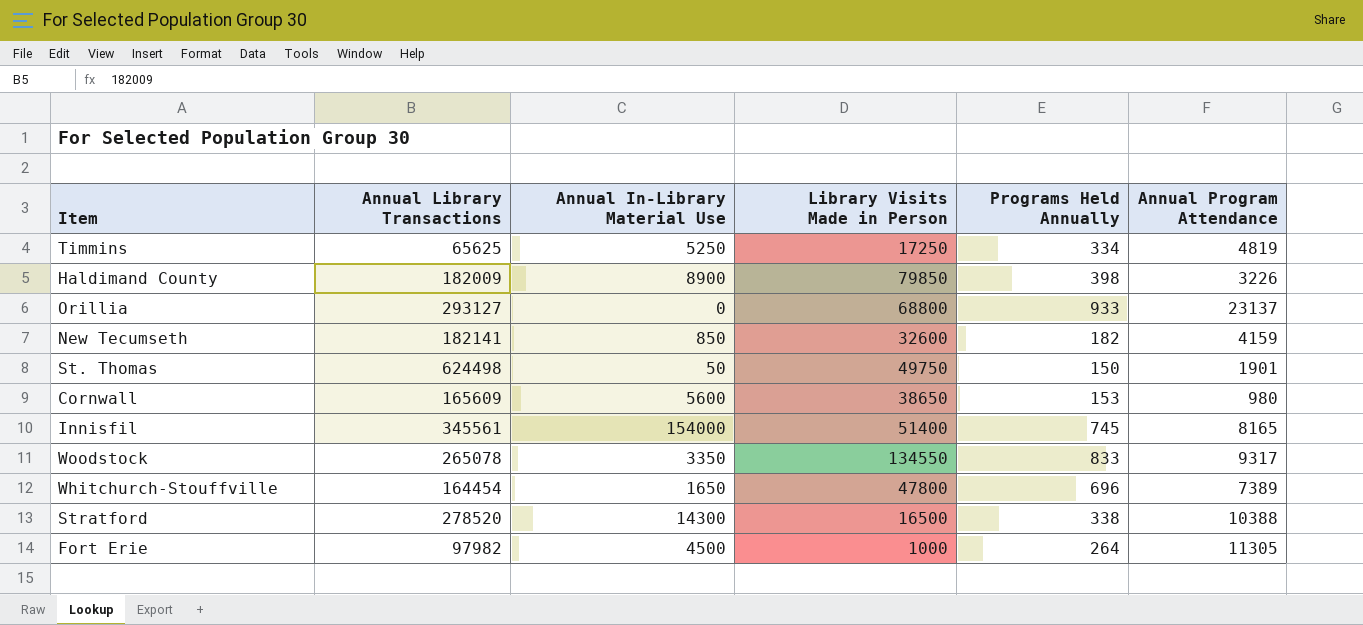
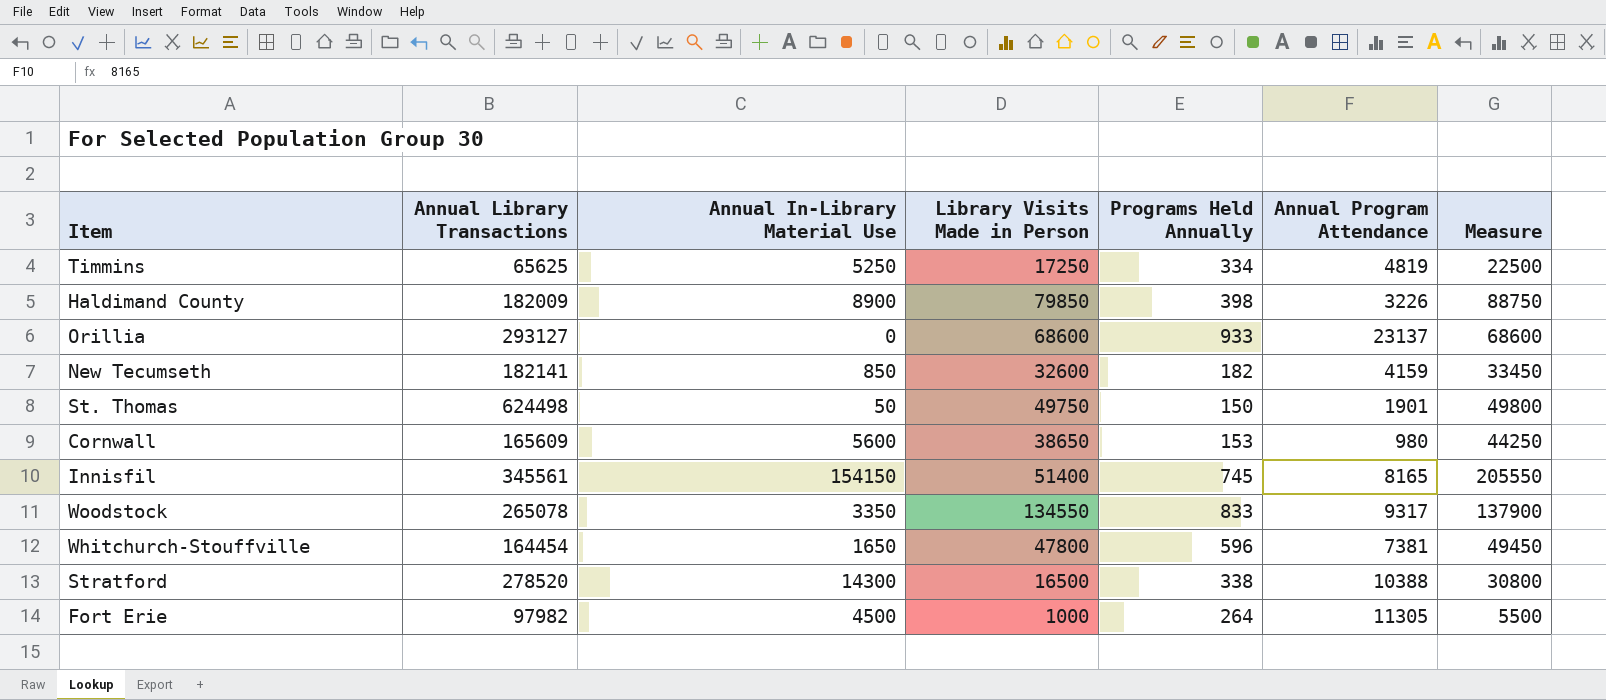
column Measure | formula: none -> [Annual In-Library Material Use] + [Library Visits Made in Person]
Orillia | Library Visits Made in Person: 68800 -> 68600
Innisfil | Annual In-Library Material Use: 154000 -> 154150
Whitchurch-Stouffville | Programs Held Annually: 696 -> 596
Whitchurch-Stouffville | Annual Program Attendance: 7389 -> 7381

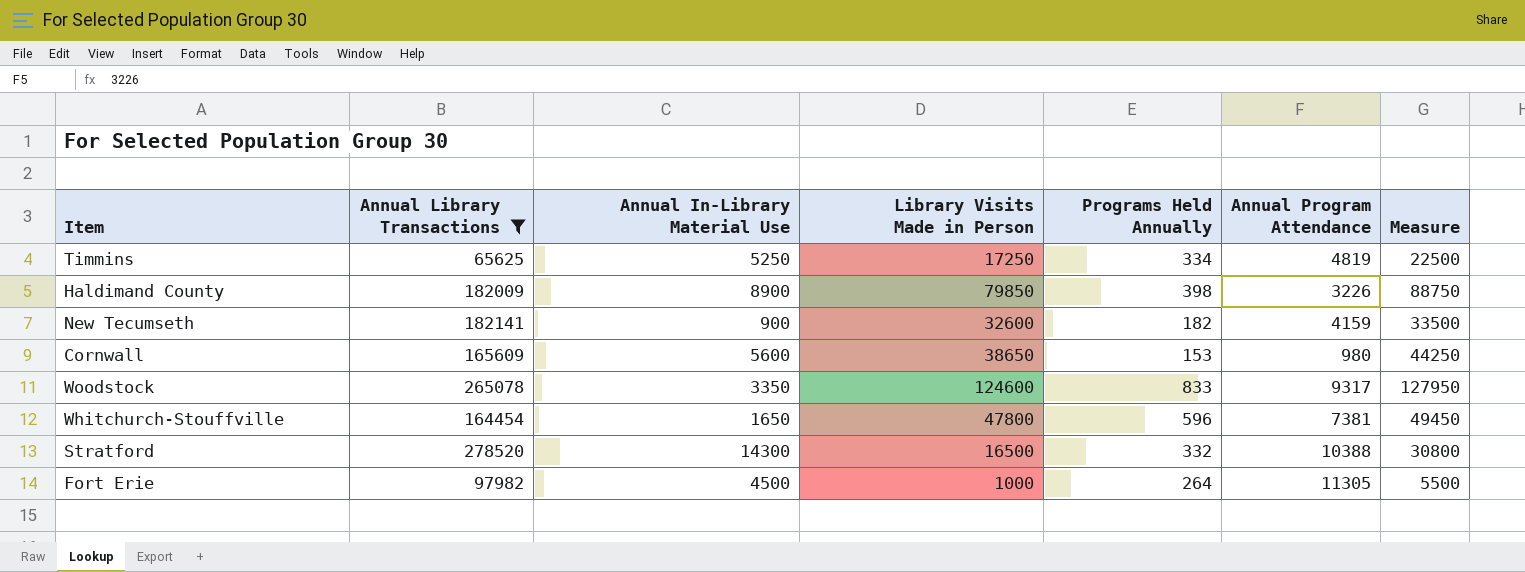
filter: none -> Annual Library Transactions <= 278520
New Tecumseth | Annual In-Library Material Use: 850 -> 900
New Tecumseth | Measure: 33450 -> 33500
Woodstock | Library Visits Made in Person: 134550 -> 124600
Woodstock | Measure: 137900 -> 127950
Stratford | Programs Held Annually: 338 -> 332

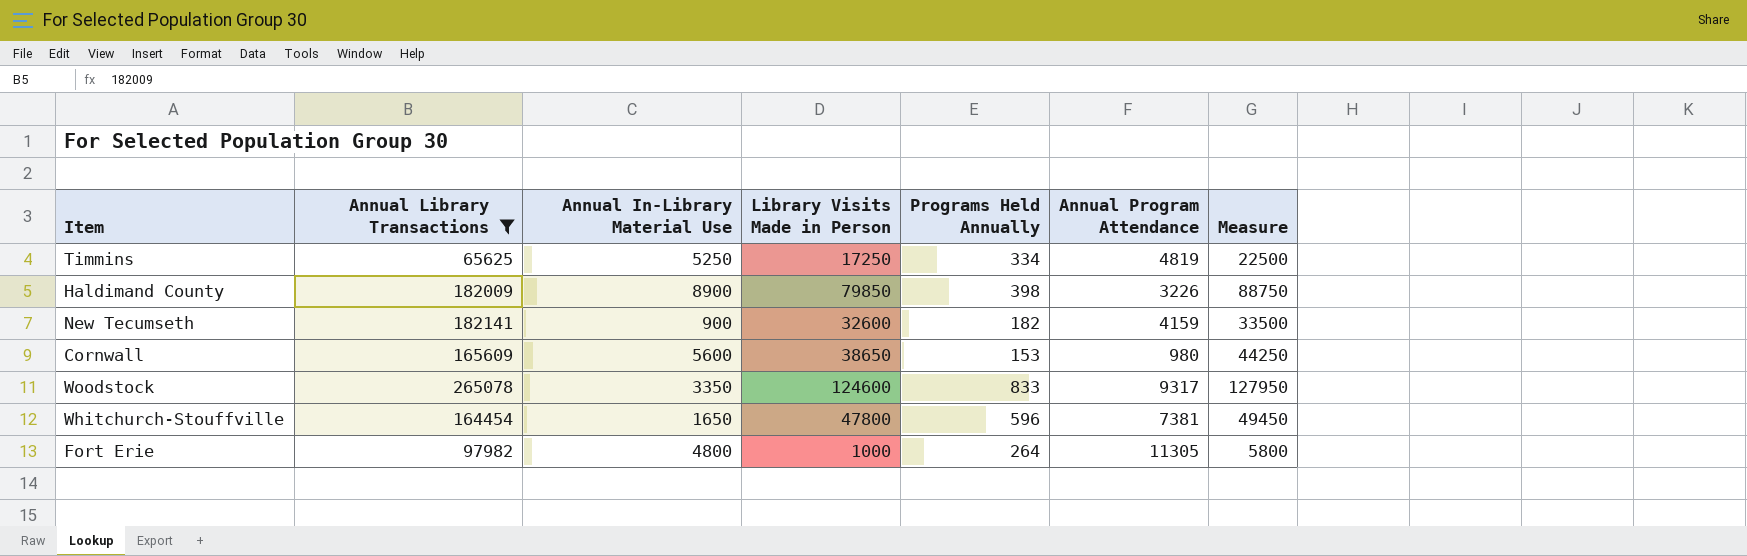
row Stratford: 278520 | 14300 | 16500 | 332 | 10388 | 30800 -> none
Fort Erie | Annual In-Library Material Use: 4500 -> 4800
Fort Erie | Measure: 5500 -> 5800

